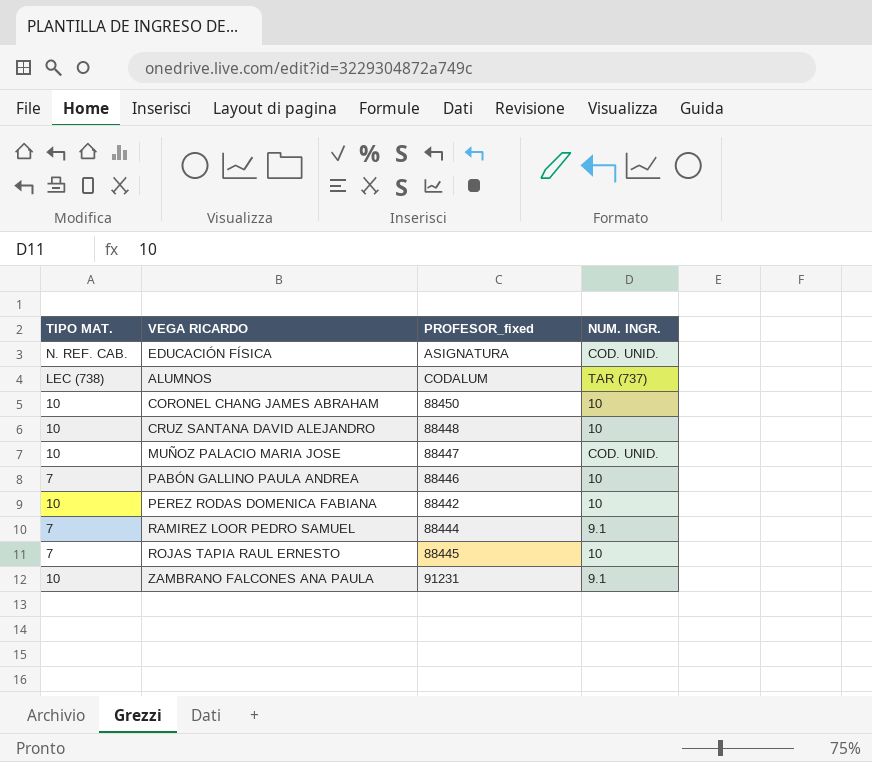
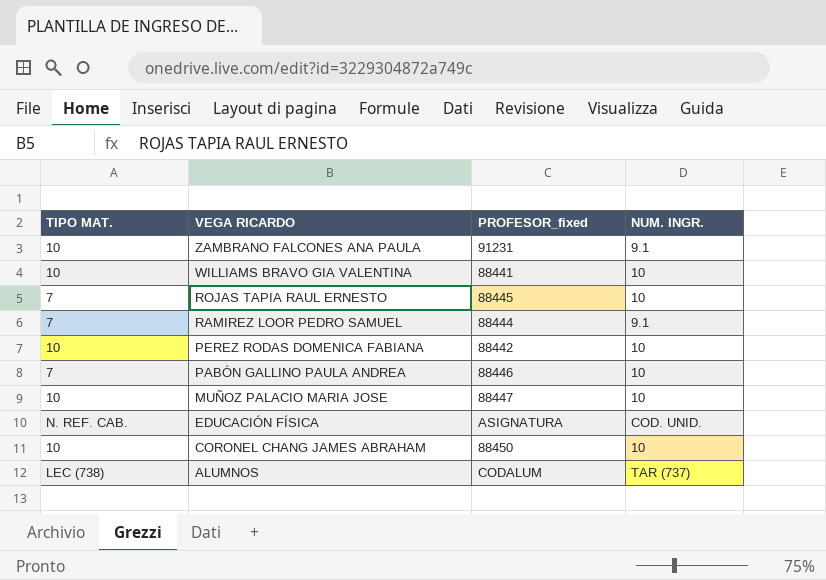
row order: none -> VEGA RICARDO descending
row CRUZ SANTANA DAVID ALEJANDRO: 10 | 88448 | 10 -> none
row WILLIAMS BRAVO GIA VALENTINA: none -> 10 | 88441 | 10
MUÑOZ PALACIO MARIA JOSE | NUM. INGR.: COD. UNID. -> 10

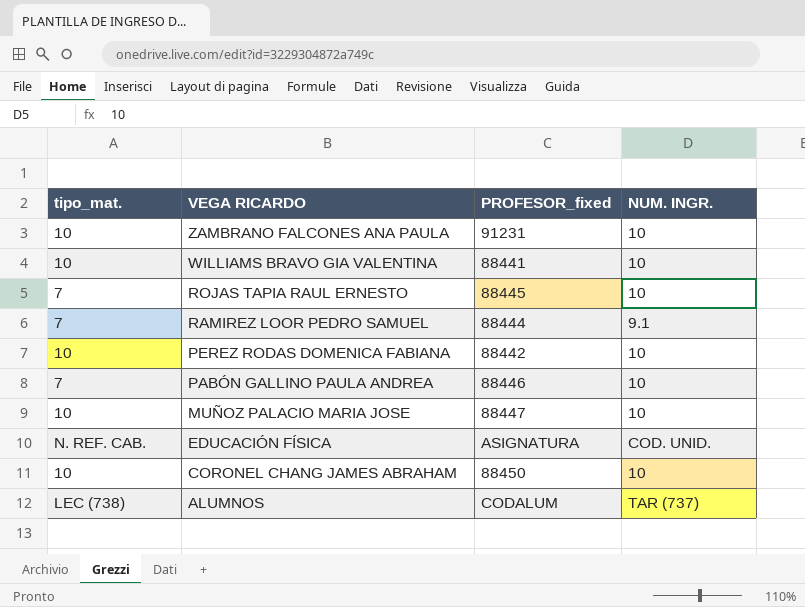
column name: TIPO MAT. -> tipo_mat.
ZAMBRANO FALCONES ANA PAULA | NUM. INGR.: 9.1 -> 10

